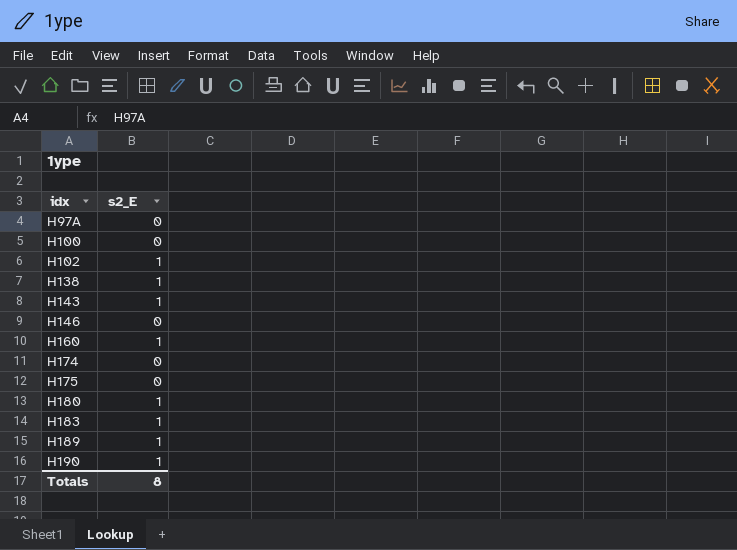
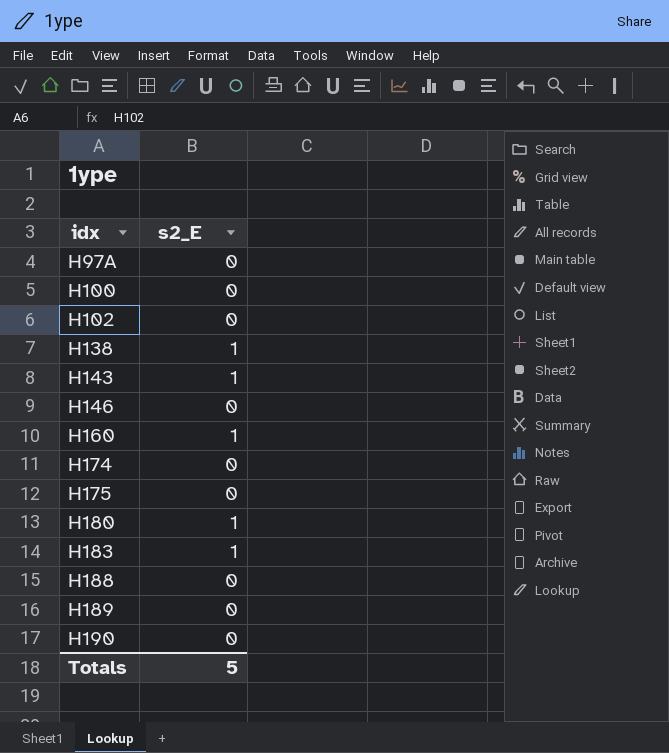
H102 | s2_E: 1 -> 0
row H188: none -> 0
H189 | s2_E: 1 -> 0
H190 | s2_E: 1 -> 0
Totals | s2_E: 8 -> 5

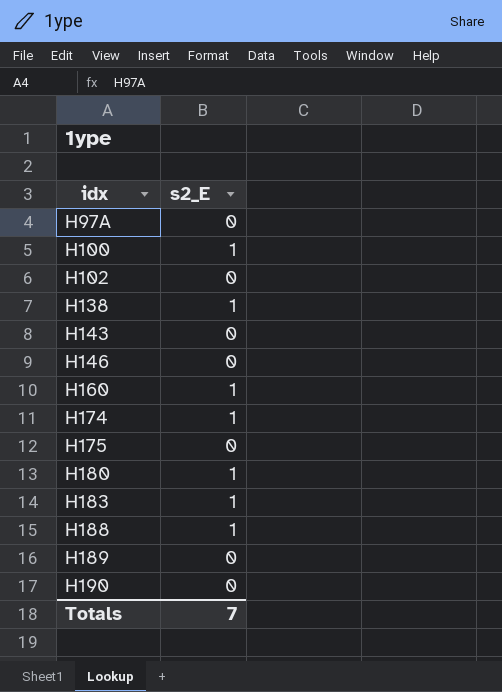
H100 | s2_E: 0 -> 1
H143 | s2_E: 1 -> 0
H174 | s2_E: 0 -> 1
H188 | s2_E: 0 -> 1
Totals | s2_E: 5 -> 7

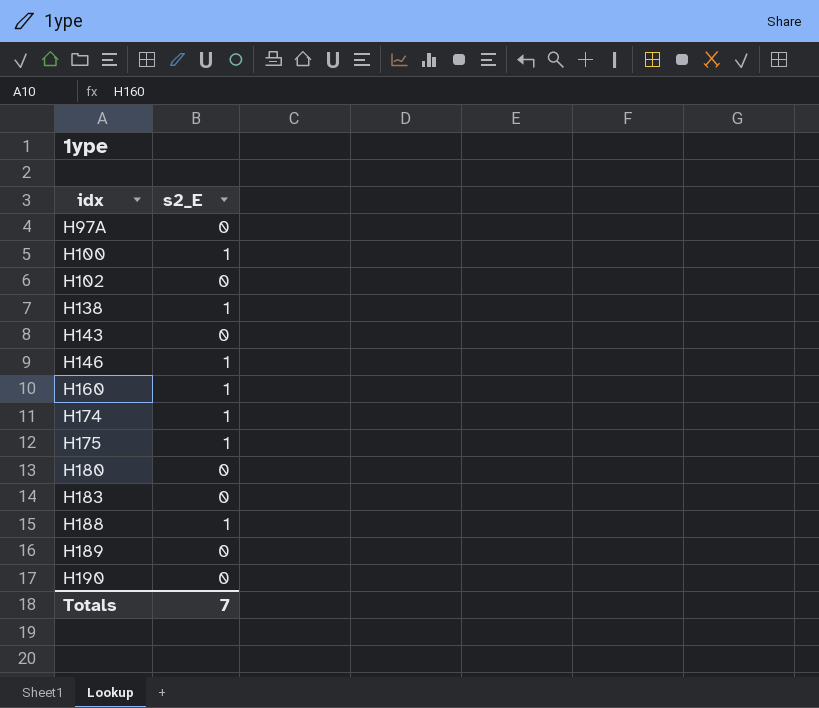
H146 | s2_E: 0 -> 1
H175 | s2_E: 0 -> 1
H180 | s2_E: 1 -> 0
H183 | s2_E: 1 -> 0

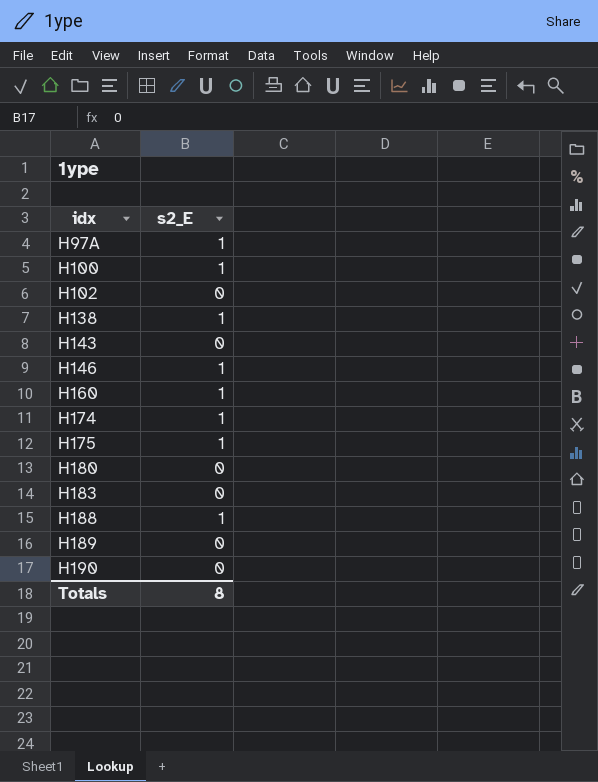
H97A | s2_E: 0 -> 1
Totals | s2_E: 7 -> 8

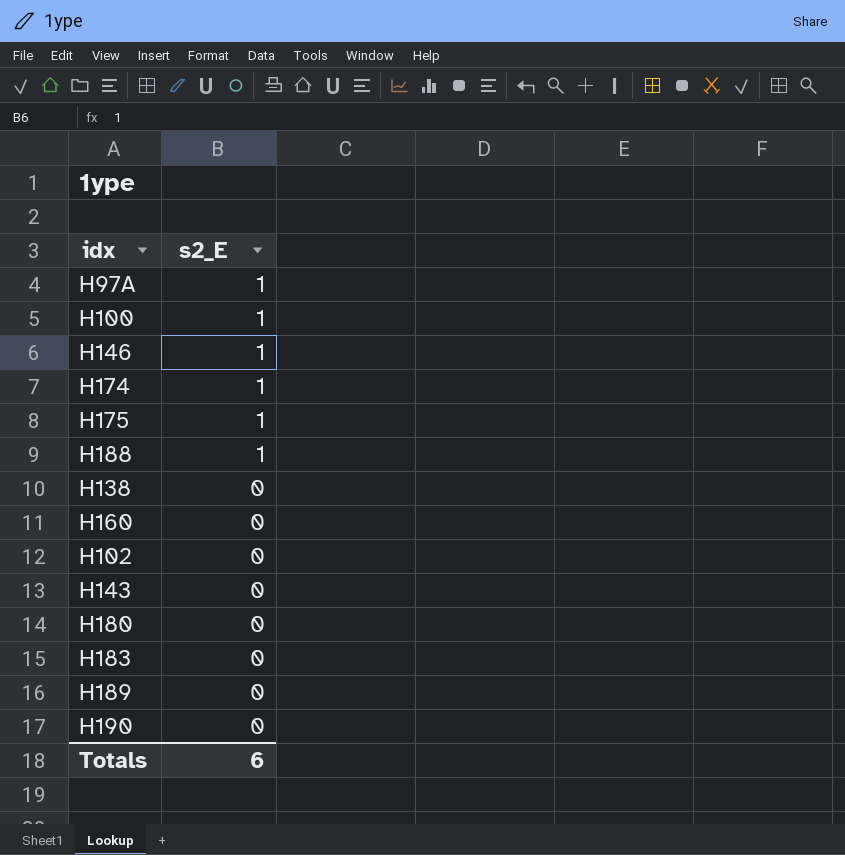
row order: idx ascending -> s2_E descending
H138 | s2_E: 1 -> 0
H160 | s2_E: 1 -> 0
Totals | s2_E: 8 -> 6

